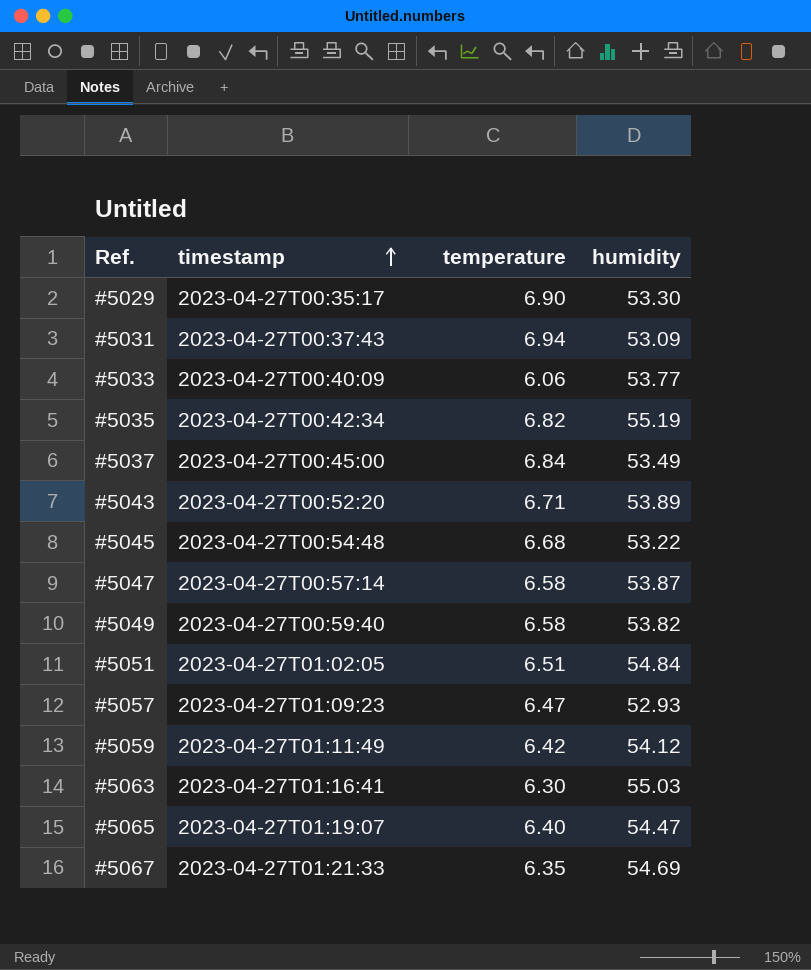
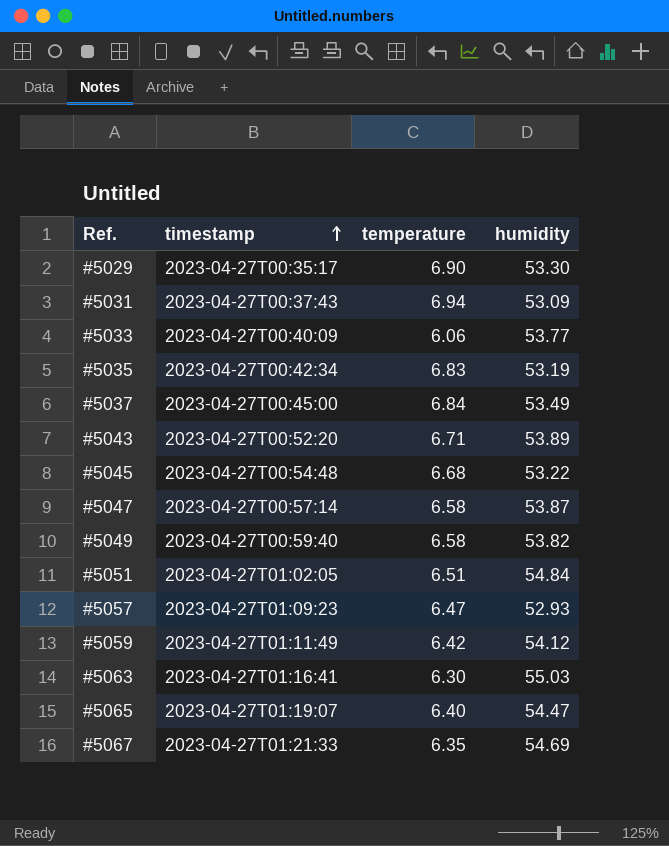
#5035 | temperature: 6.82 -> 6.83
#5035 | humidity: 55.19 -> 53.19

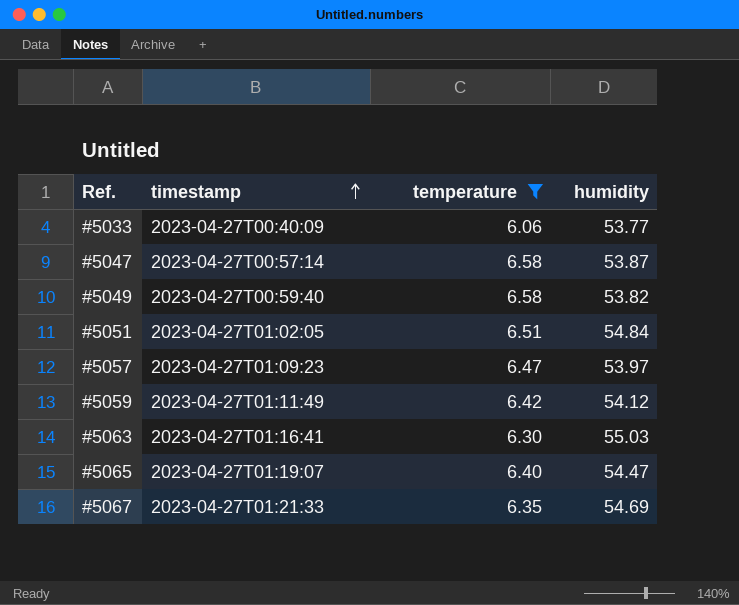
filter: none -> temperature <= 6.58
#5057 | humidity: 52.93 -> 53.97

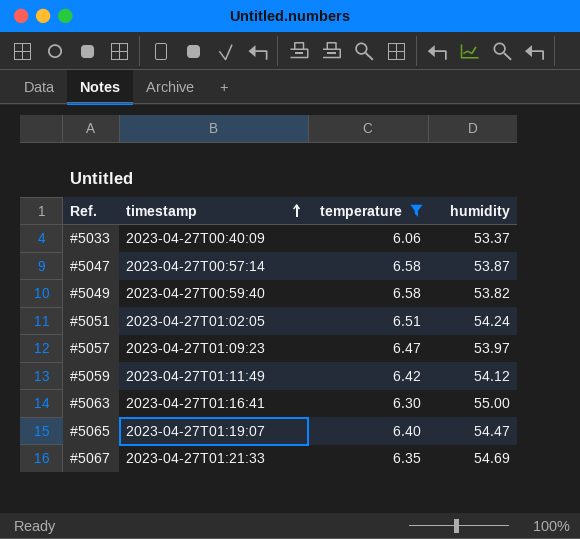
#5033 | humidity: 53.77 -> 53.37
#5051 | humidity: 54.84 -> 54.24
#5063 | humidity: 55.03 -> 55.00

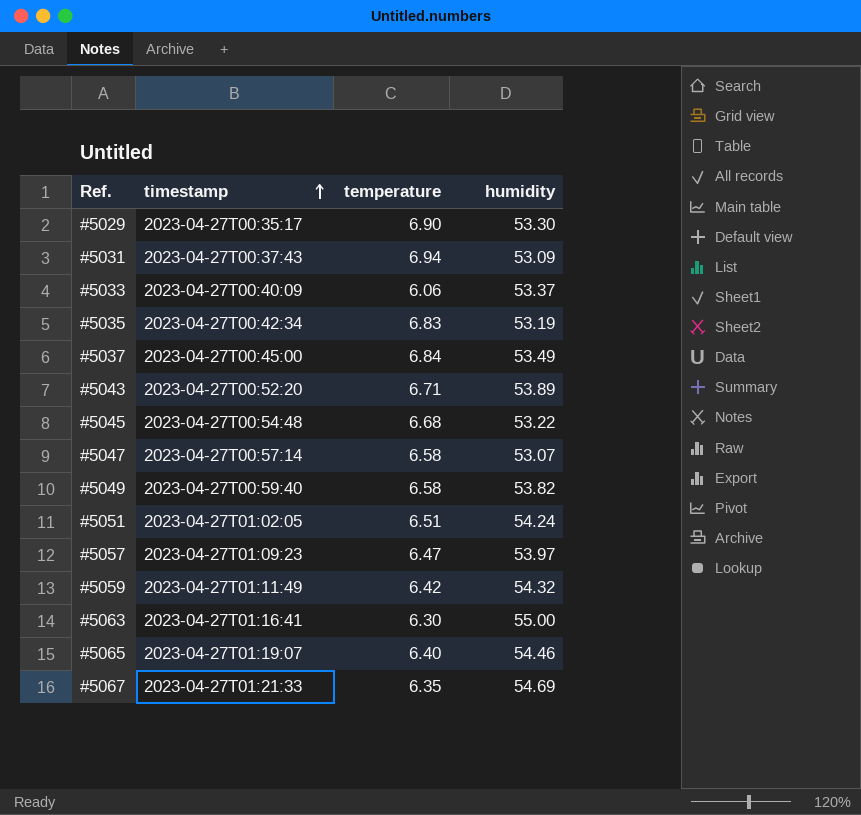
filter: temperature <= 6.58 -> none
#5047 | humidity: 53.87 -> 53.07
#5059 | humidity: 54.12 -> 54.32
#5065 | humidity: 54.47 -> 54.46

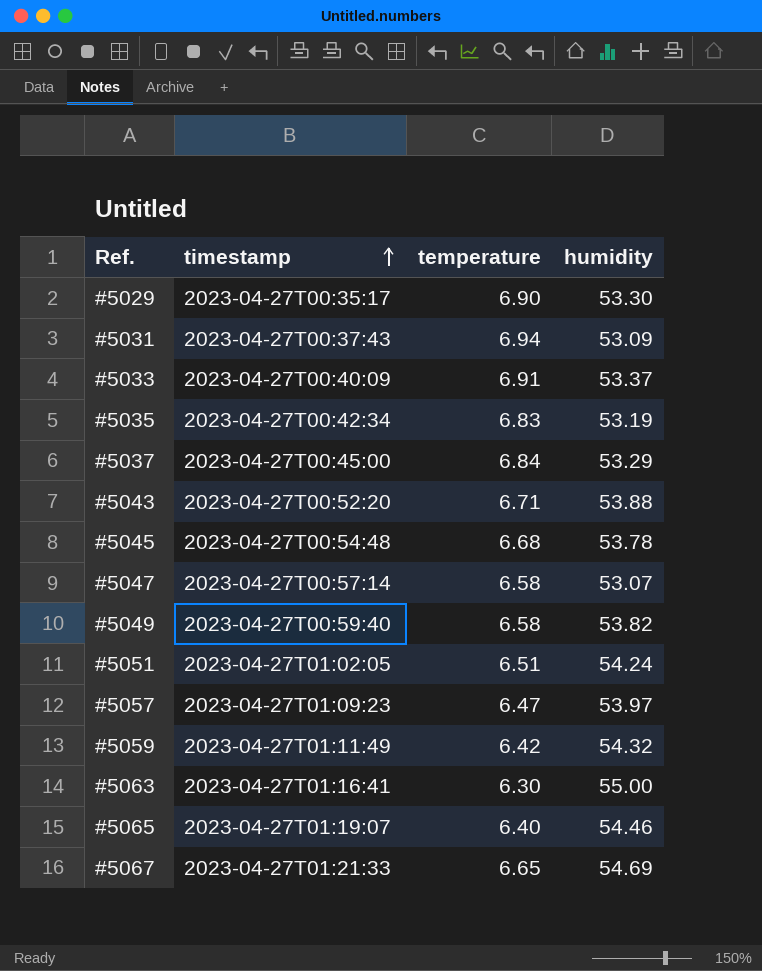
#5033 | temperature: 6.06 -> 6.91
#5037 | humidity: 53.49 -> 53.29
#5043 | humidity: 53.89 -> 53.88
#5045 | humidity: 53.22 -> 53.78
#5067 | temperature: 6.35 -> 6.65

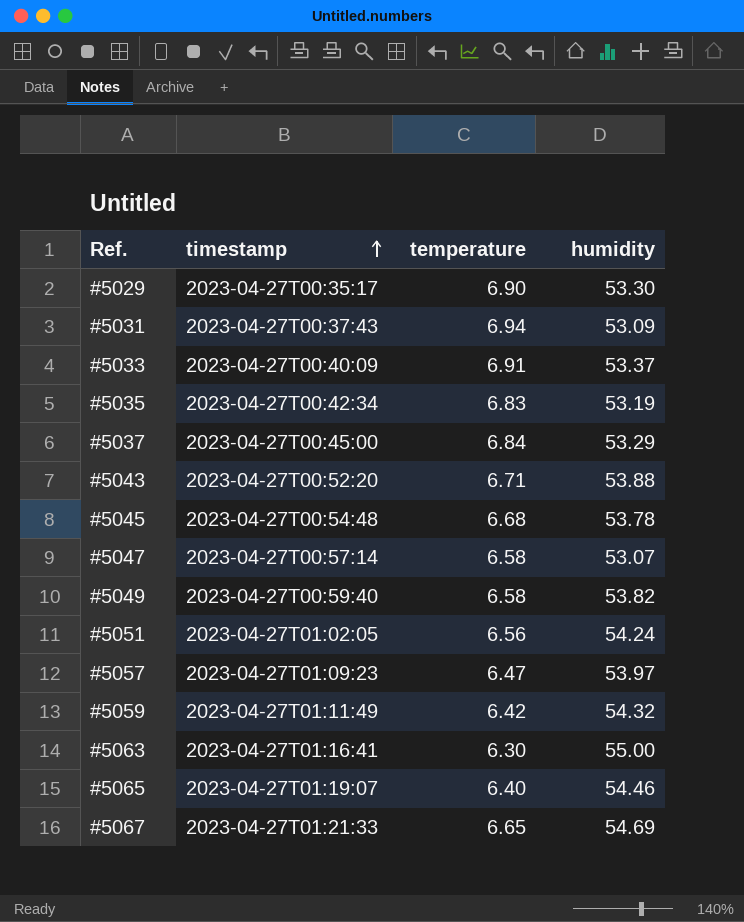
#5051 | temperature: 6.51 -> 6.56

